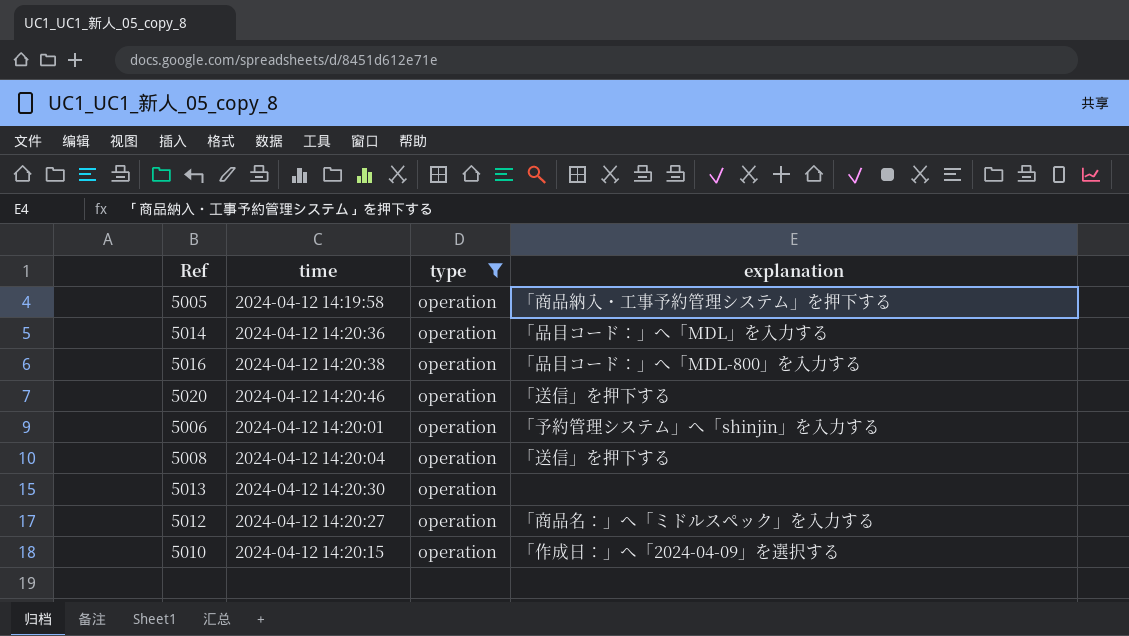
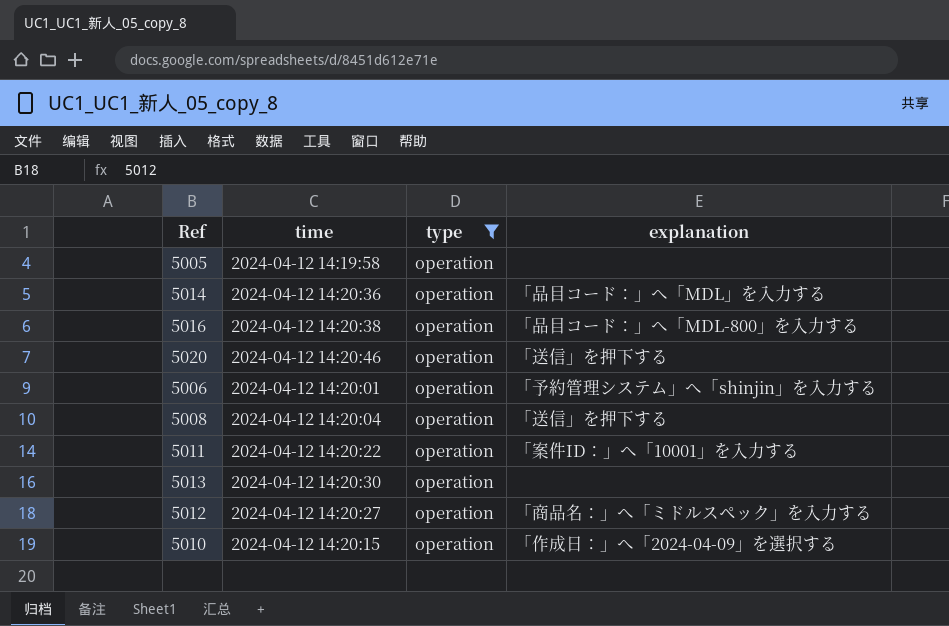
5005 | explanation: 「商品納入・工事予約管理システム」を押下する -> none
row 5011: none -> 2024-04-12 14:20:22 | operation | 「案件ID：」へ「10001」を入力する

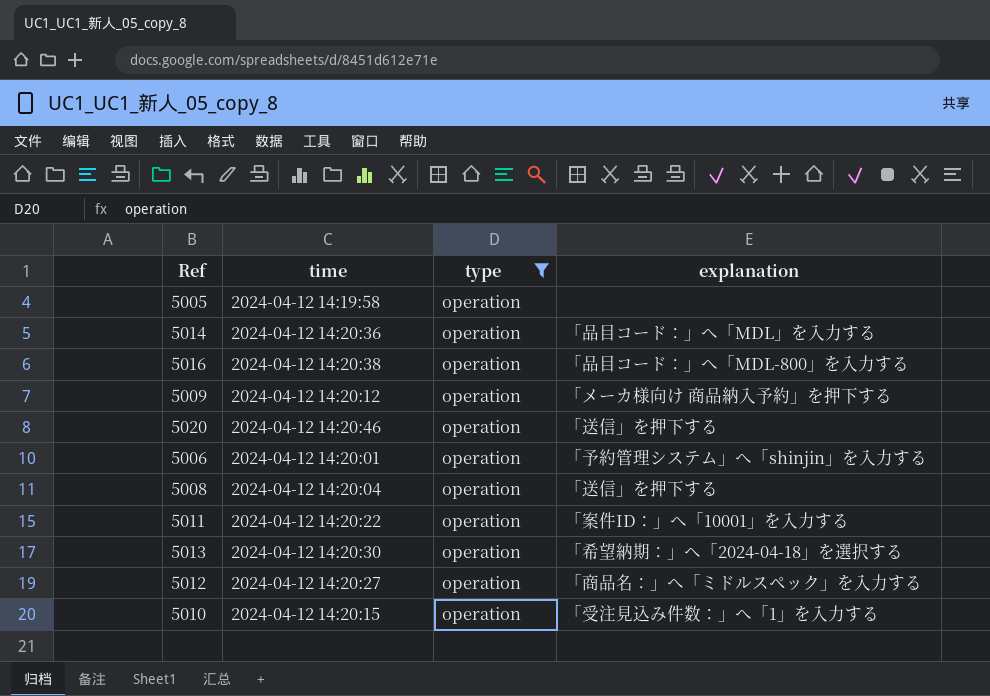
row 5009: none -> 2024-04-12 14:20:12 | operation | 「メーカ様向け 商品納入予約」を押下する
5013 | explanation: none -> 「希望納期：」へ「2024-04-18」を選択する
5010 | explanation: 「作成日：」へ「2024-04-09」を選択する -> 「受注見込み件数：」へ「1」を入力する

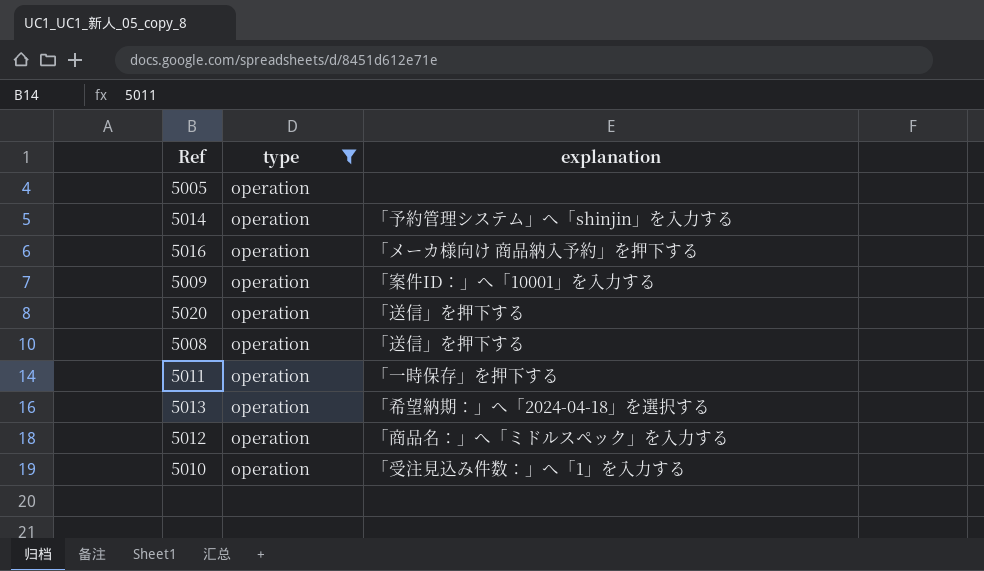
column time | position: 2 -> none
row 5006: 2024-04-12 14:20:01 | operation | 「予約管理システム」へ「shinjin」を入力する -> none
5014 | explanation: 「品目コード：」へ「MDL」を入力する -> 「予約管理システム」へ「shinjin」を入力する
5016 | explanation: 「品目コード：」へ「MDL-800」を入力する -> 「メーカ様向け 商品納入予約」を押下する
5009 | explanation: 「メーカ様向け 商品納入予約」を押下する -> 「案件ID：」へ「10001」を入力する
5011 | explanation: 「案件ID：」へ「10001」を入力する -> 「一時保存」を押下する

